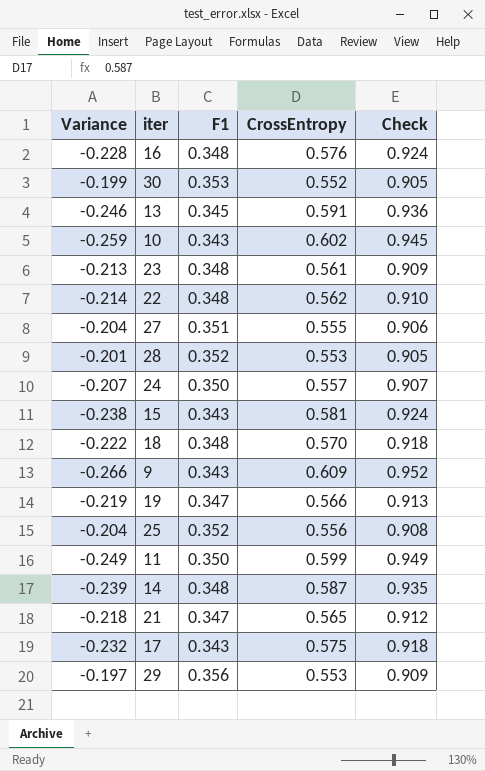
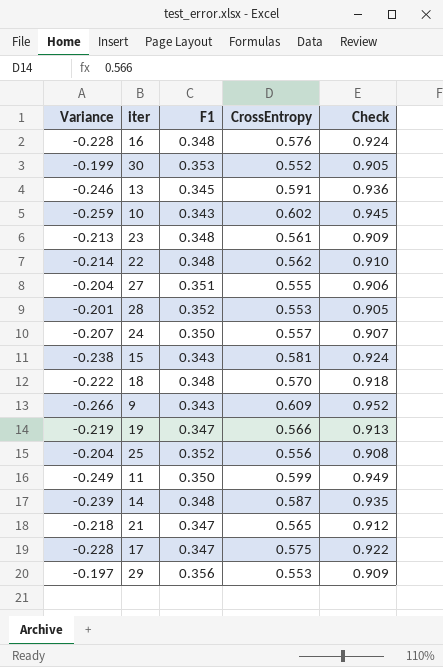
17 | Variance: -0.232 -> -0.228
17 | F1: 0.343 -> 0.347
17 | Check: 0.918 -> 0.922

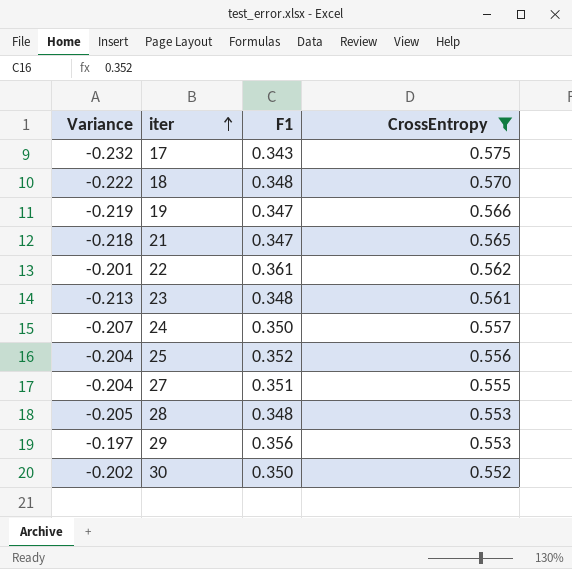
filter: none -> CrossEntropy <= 0.575
row order: none -> iter ascending
column Check | formula: [F1] + [CrossEntropy] -> none
17 | Variance: -0.228 -> -0.232
17 | F1: 0.347 -> 0.343
22 | Variance: -0.214 -> -0.201
22 | F1: 0.348 -> 0.361
28 | Variance: -0.201 -> -0.205
28 | F1: 0.352 -> 0.348
30 | Variance: -0.199 -> -0.202
30 | F1: 0.353 -> 0.350

